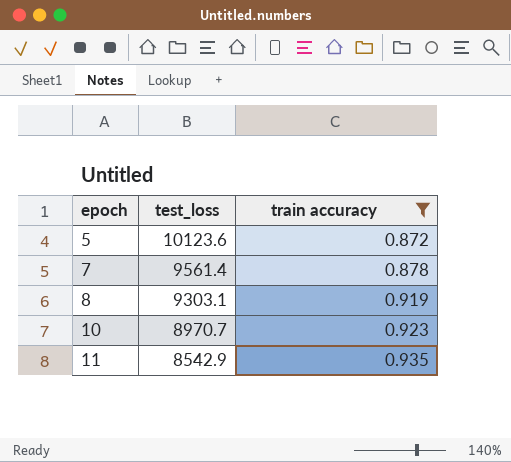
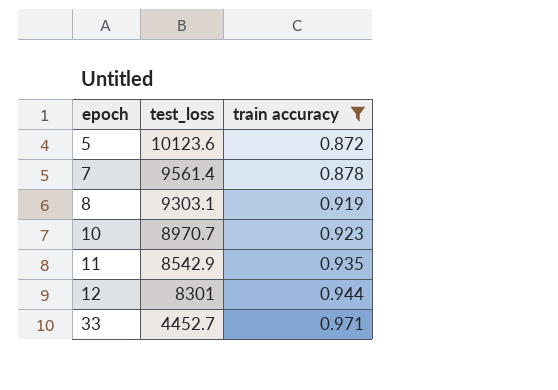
row 12: none -> 8301 | 0.944
row 33: none -> 4452.7 | 0.971

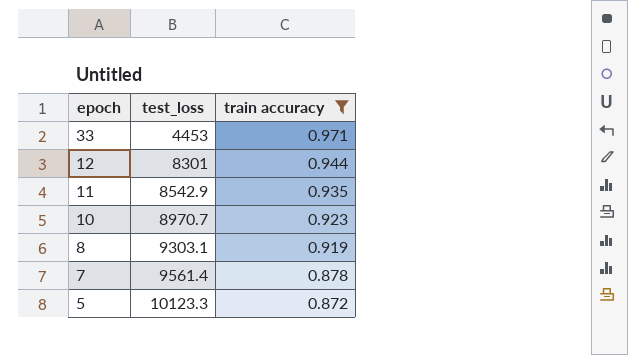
row order: epoch ascending -> epoch descending
33 | test_loss: 4452.7 -> 4453
5 | test_loss: 10123.6 -> 10123.3

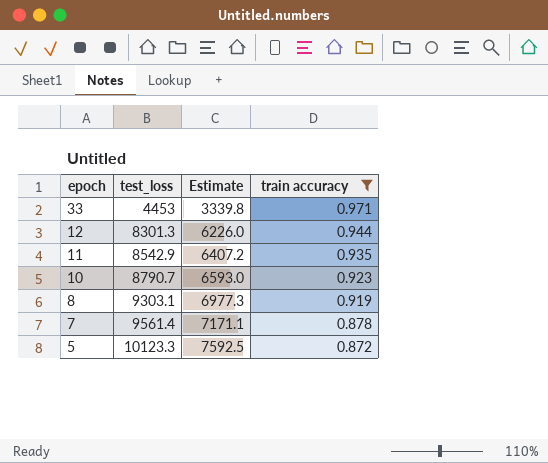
column Estimate | formula: none -> [test_loss] * 0.75
12 | test_loss: 8301 -> 8301.3
10 | test_loss: 8970.7 -> 8790.7

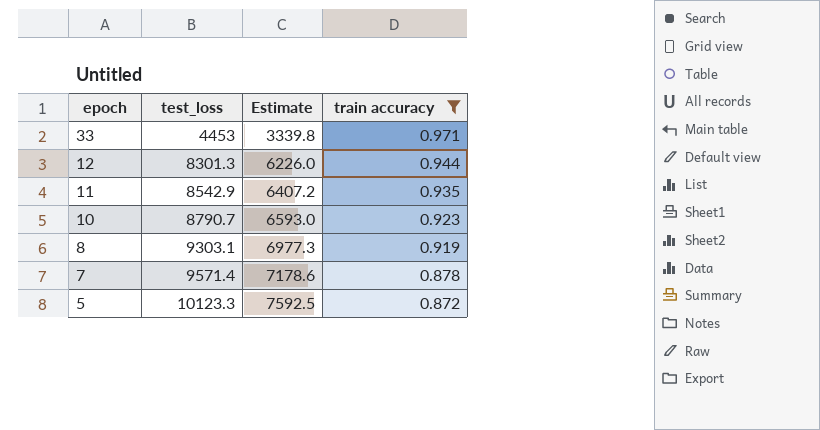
7 | test_loss: 9561.4 -> 9571.4
7 | Estimate: 7171.1 -> 7178.6

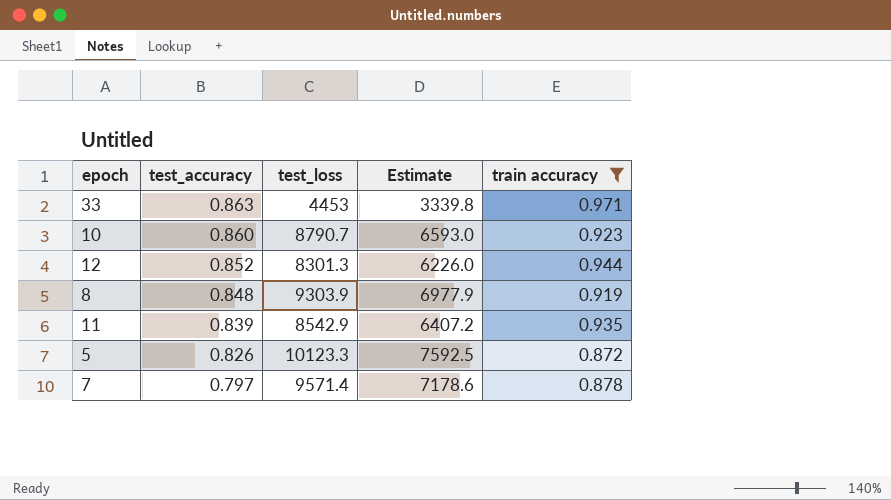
row order: epoch descending -> test_accuracy descending
column test_accuracy | position: none -> 2
8 | test_loss: 9303.1 -> 9303.9
8 | Estimate: 6977.3 -> 6977.9

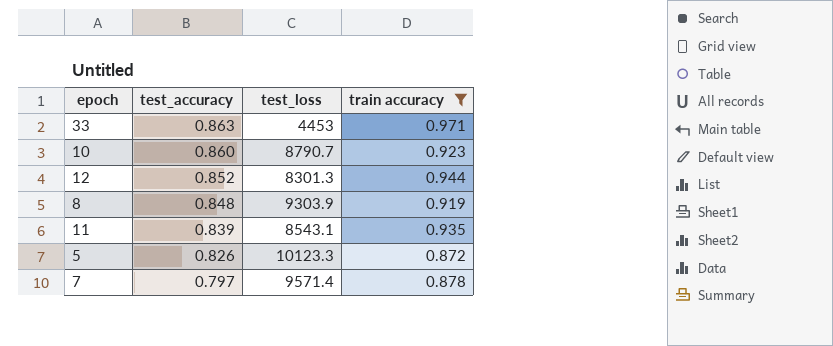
column Estimate | formula: [test_loss] * 0.75 -> none
11 | test_loss: 8542.9 -> 8543.1

